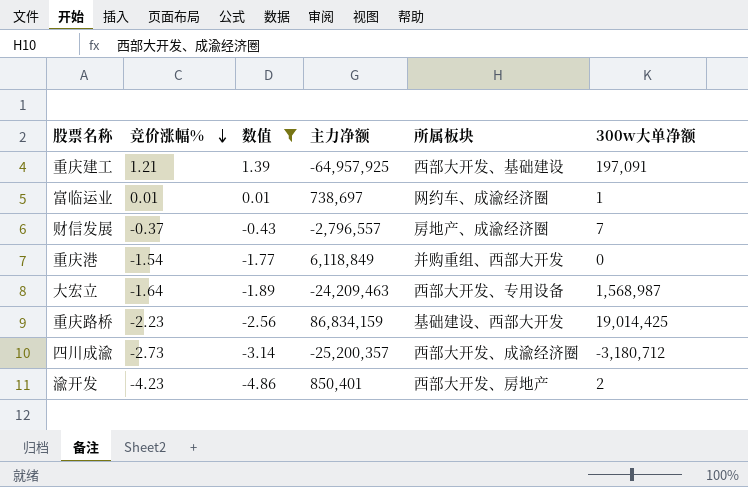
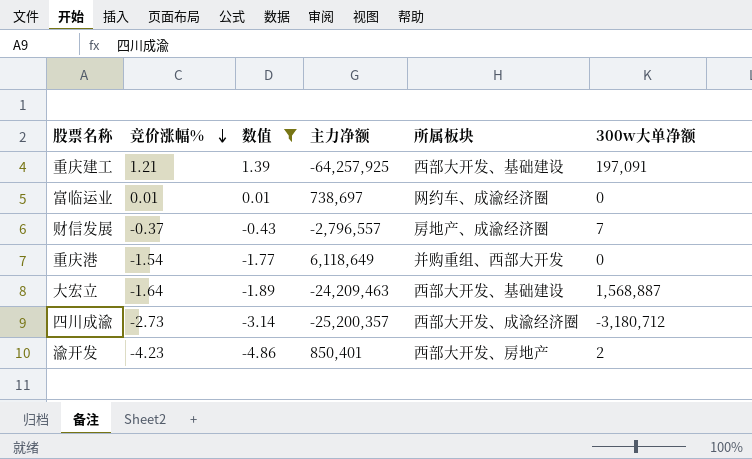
row 重庆路桥: -2.23 | -2.56 | 86,834,159 | 基础建设、西部大开发 | 19,014,425 -> none
重庆建工 | 主力净额: -64,957,925 -> -64,257,925
富临运业 | 300w大单净额: 1 -> 0
重庆港 | 主力净额: 6,118,849 -> 6,118,649
大宏立 | 所属板块: 西部大开发、专用设备 -> 西部大开发、基础建设
大宏立 | 300w大单净额: 1,568,987 -> 1,568,887

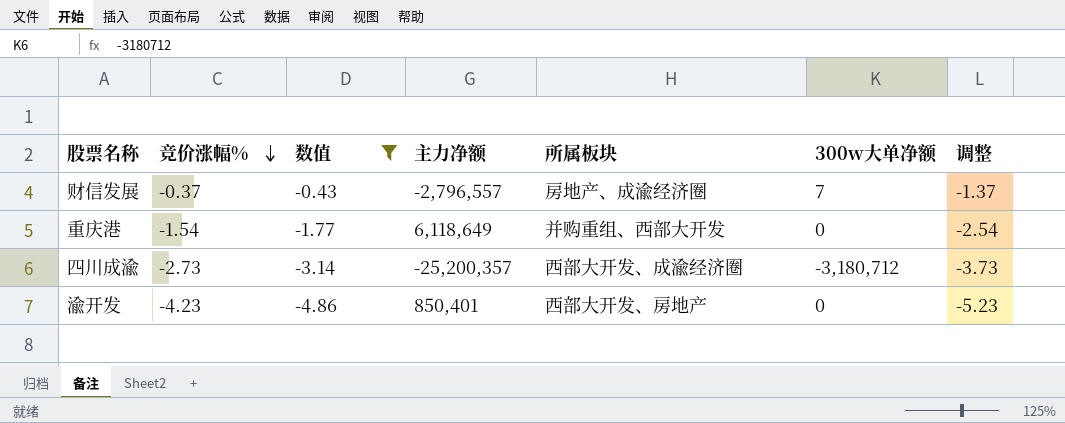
column 调整 | formula: none -> [竞价涨幅%] - 1
row 重庆建工: 1.21 | 1.39 | -64,257,925 | 西部大开发、基础建设 | 197,091 -> none
row 富临运业: 0.01 | 0.01 | 738,697 | 网约车、成渝经济圈 | 0 -> none
row 大宏立: -1.64 | -1.89 | -24,209,463 | 西部大开发、基础建设 | 1,568,887 -> none
渝开发 | 300w大单净额: 2 -> 0

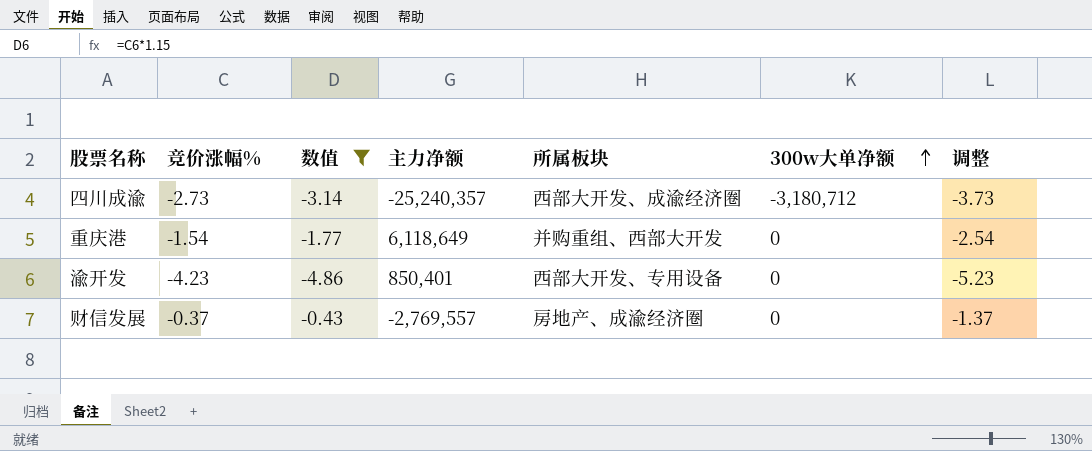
row order: 竞价涨幅% descending -> 300w大单净额 ascending
四川成渝 | 主力净额: -25,200,357 -> -25,240,357
渝开发 | 所属板块: 西部大开发、房地产 -> 西部大开发、专用设备
财信发展 | 主力净额: -2,796,557 -> -2,769,557
财信发展 | 300w大单净额: 7 -> 0

